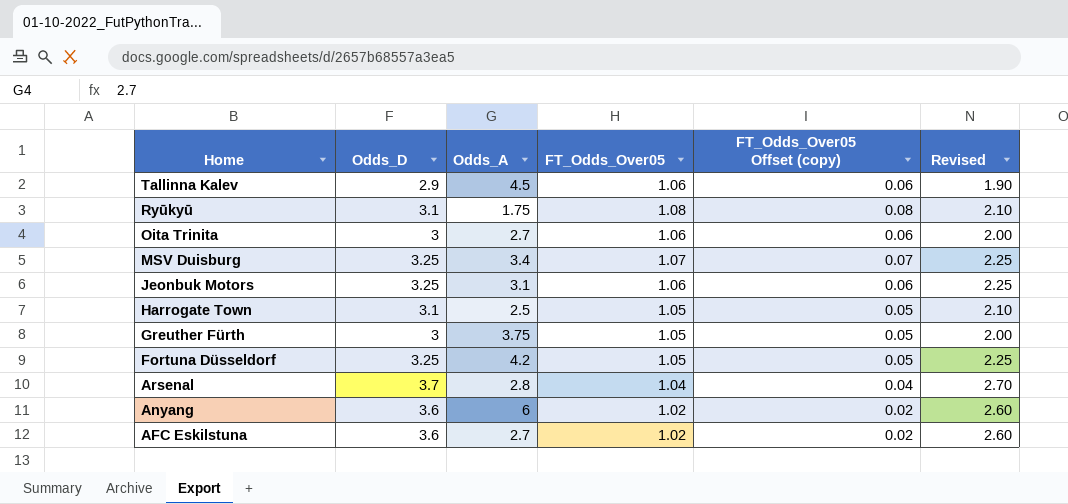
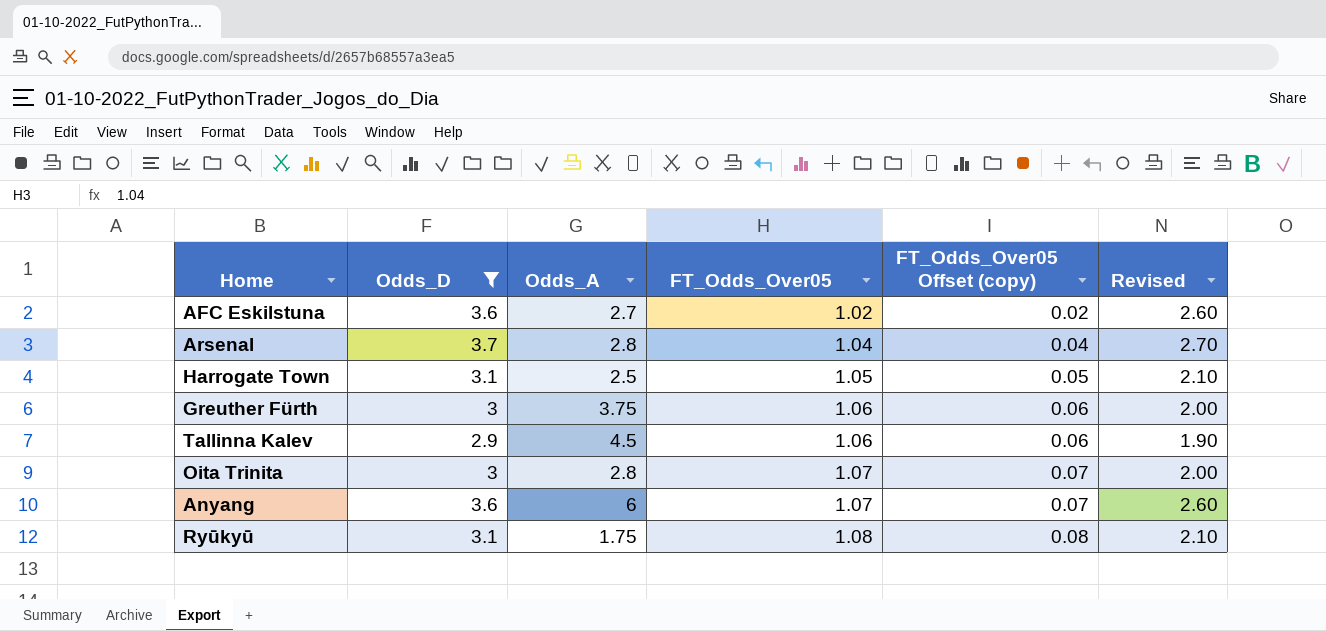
filter: none -> Odds_D != 3.25
row order: Home descending -> FT_Odds_Over05 ascending
Greuther Fürth | FT_Odds_Over05: 1.05 -> 1.06
Greuther Fürth | FT_Odds_Over05 Offset (copy): 0.05 -> 0.06
Oita Trinita | Odds_A: 2.7 -> 2.8
Oita Trinita | FT_Odds_Over05: 1.06 -> 1.07
Oita Trinita | FT_Odds_Over05 Offset (copy): 0.06 -> 0.07
Anyang | FT_Odds_Over05: 1.02 -> 1.07
Anyang | FT_Odds_Over05 Offset (copy): 0.02 -> 0.07

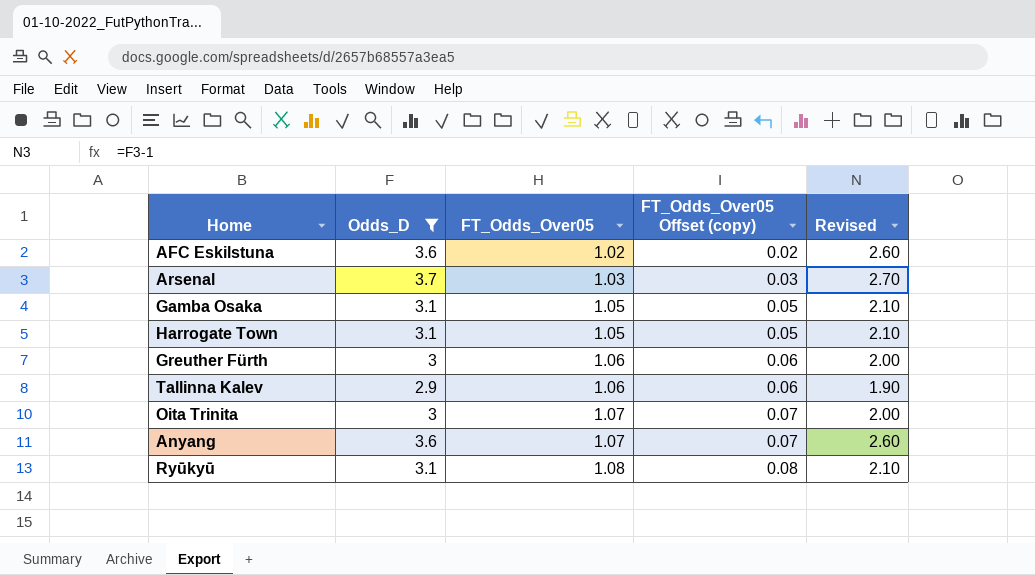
column Odds_A | position: 3 -> none
Arsenal | FT_Odds_Over05: 1.04 -> 1.03
Arsenal | FT_Odds_Over05 Offset (copy): 0.04 -> 0.03
row Gamba Osaka: none -> 3.1 | 1.05 | 0.05 | 2.10

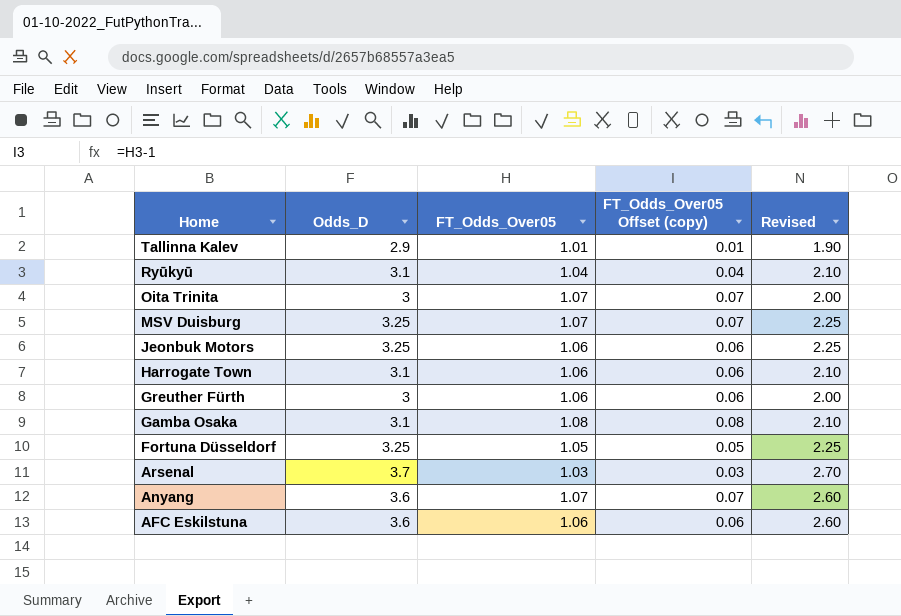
filter: Odds_D != 3.25 -> none
row order: FT_Odds_Over05 ascending -> Home descending
Tallinna Kalev | FT_Odds_Over05: 1.06 -> 1.01
Tallinna Kalev | FT_Odds_Over05 Offset (copy): 0.06 -> 0.01
Ryūkyū | FT_Odds_Over05: 1.08 -> 1.04
Ryūkyū | FT_Odds_Over05 Offset (copy): 0.08 -> 0.04
Harrogate Town | FT_Odds_Over05: 1.05 -> 1.06
Harrogate Town | FT_Odds_Over05 Offset (copy): 0.05 -> 0.06
Gamba Osaka | FT_Odds_Over05: 1.05 -> 1.08
Gamba Osaka | FT_Odds_Over05 Offset (copy): 0.05 -> 0.08
AFC Eskilstuna | FT_Odds_Over05: 1.02 -> 1.06
AFC Eskilstuna | FT_Odds_Over05 Offset (copy): 0.02 -> 0.06

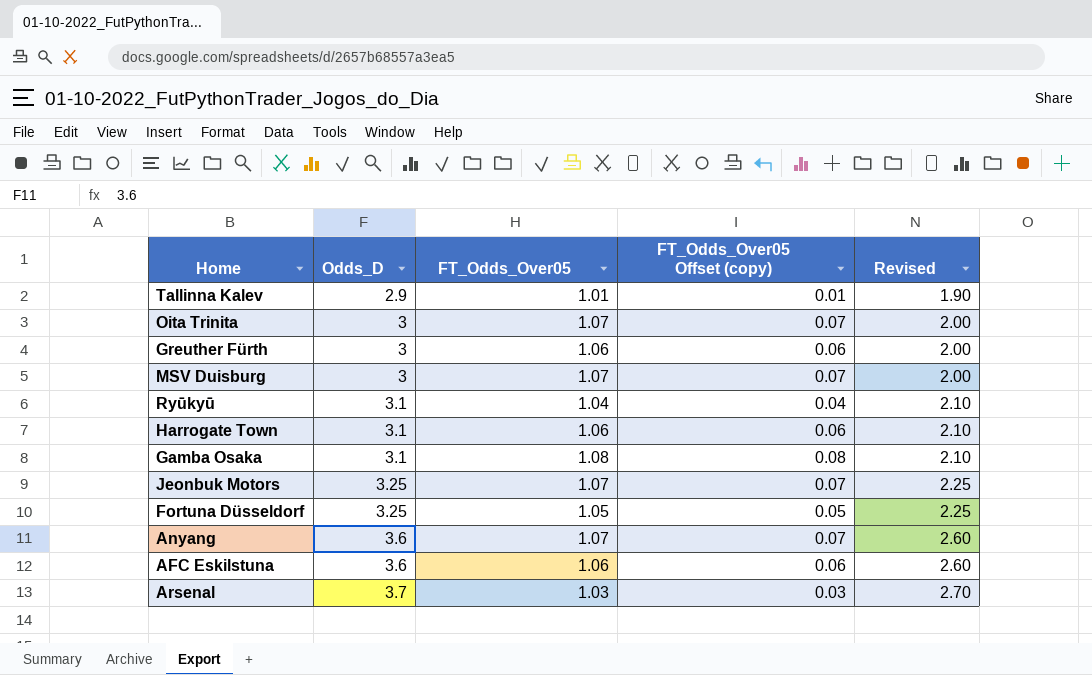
row order: Home descending -> Odds_D ascending
MSV Duisburg | Odds_D: 3.25 -> 3
MSV Duisburg | Revised: 2.25 -> 2.00
Jeonbuk Motors | FT_Odds_Over05: 1.06 -> 1.07
Jeonbuk Motors | FT_Odds_Over05 Offset (copy): 0.06 -> 0.07

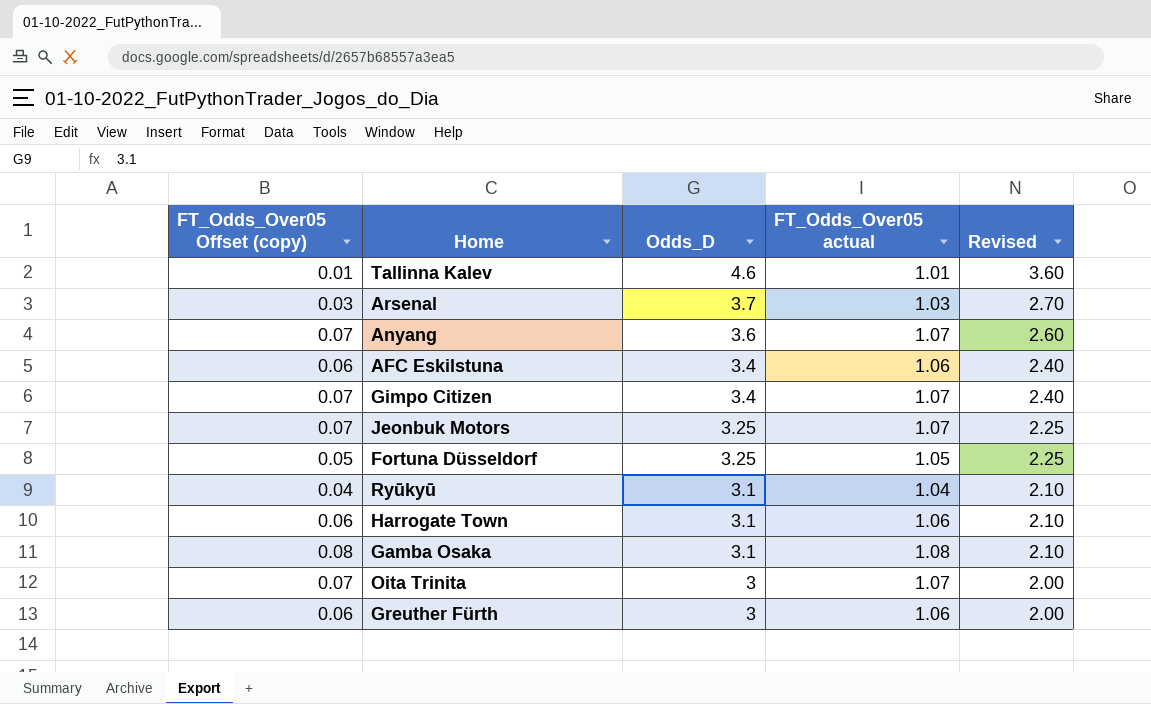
row order: Odds_D ascending -> Odds_D descending
column FT_Odds_Over05 Offset (copy) | position: 4 -> 1
column name: FT_Odds_Over05 -> FT_Odds_Over05 actual
row MSV Duisburg: 3 | 1.07 | 0.07 | 2.00 -> none
Tallinna Kalev | Odds_D: 2.9 -> 4.6
Tallinna Kalev | Revised: 1.90 -> 3.60
AFC Eskilstuna | Odds_D: 3.6 -> 3.4
AFC Eskilstuna | Revised: 2.60 -> 2.40
row Gimpo Citizen: none -> 0.07 | 3.4 | 1.07 | 2.40

